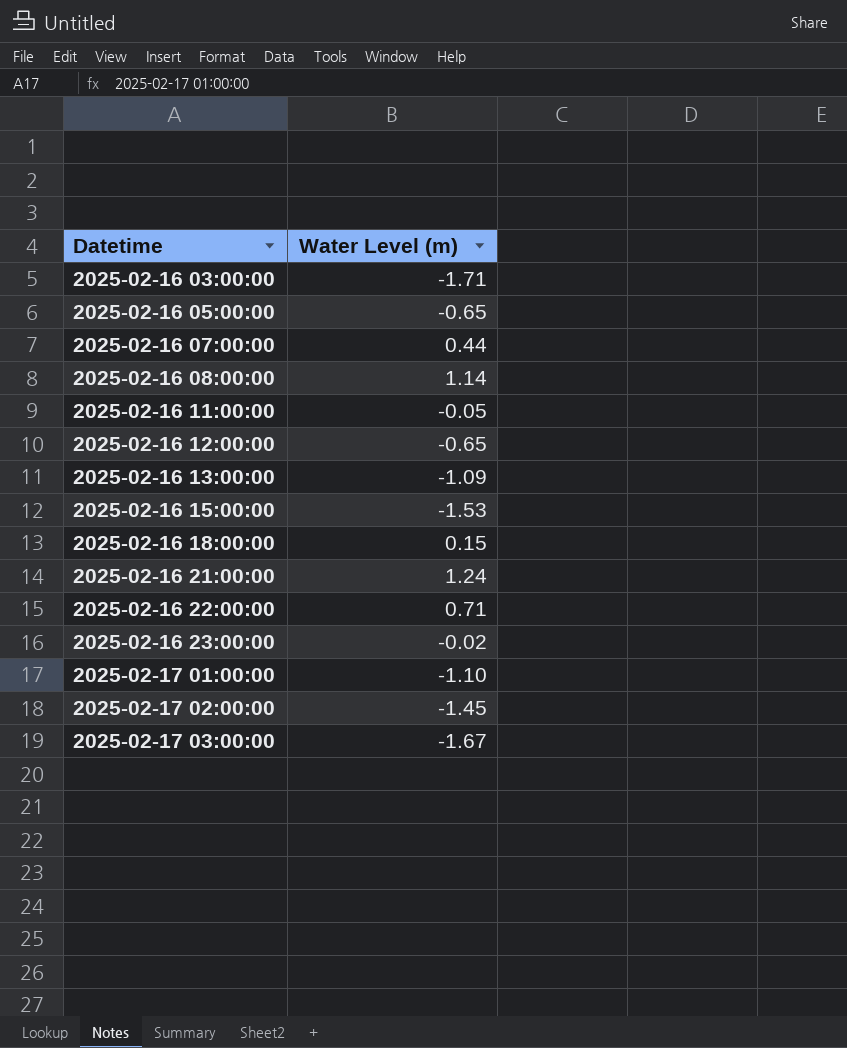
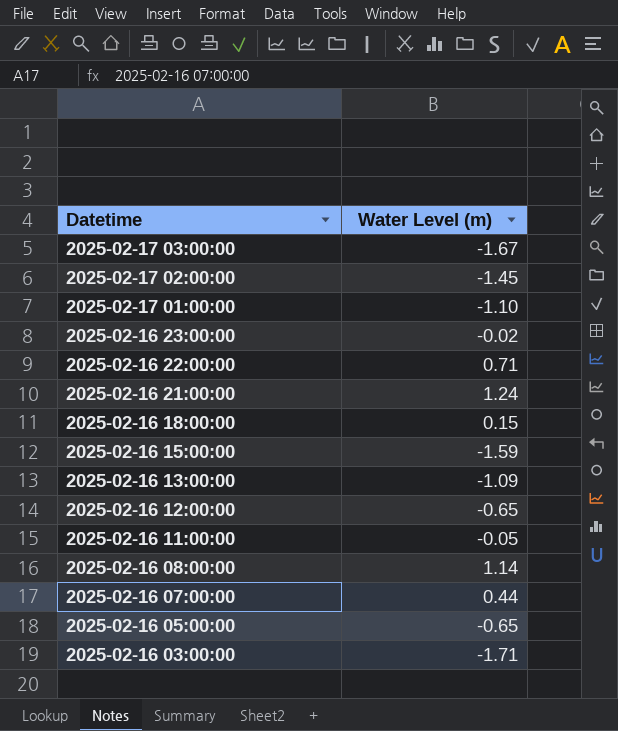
row order: Datetime ascending -> Datetime descending
2025-02-16 15:00:00 | Water Level (m): -1.53 -> -1.59

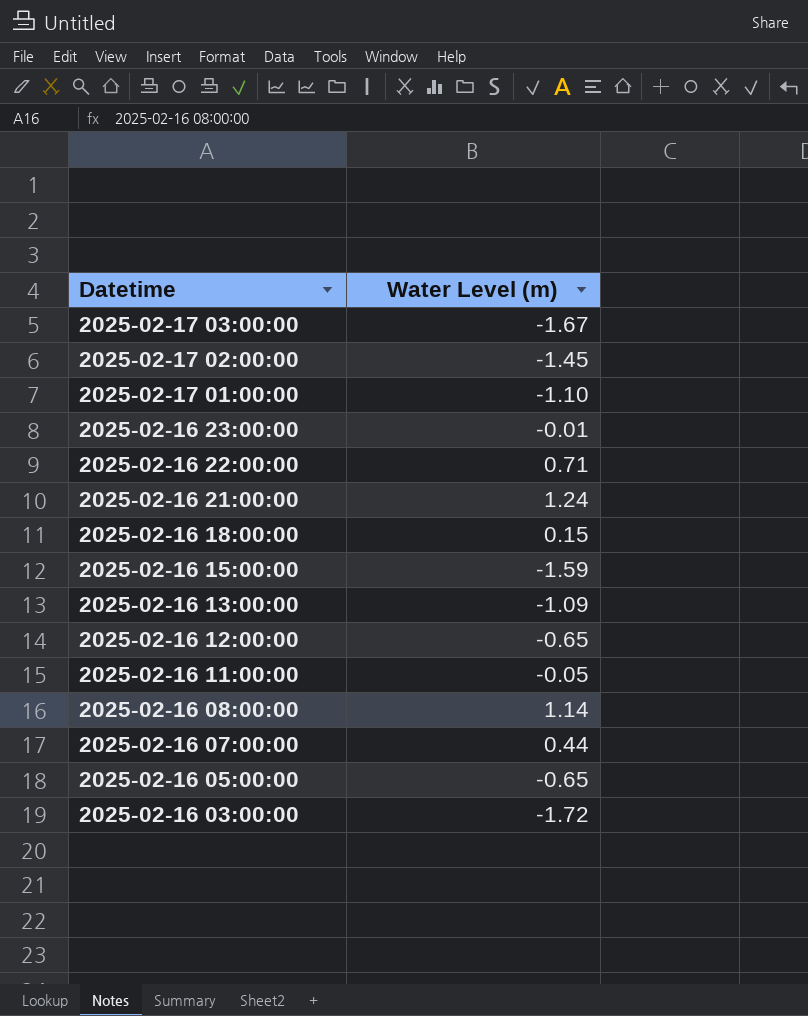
2025-02-16 23:00:00 | Water Level (m): -0.02 -> -0.01
2025-02-16 03:00:00 | Water Level (m): -1.71 -> -1.72

